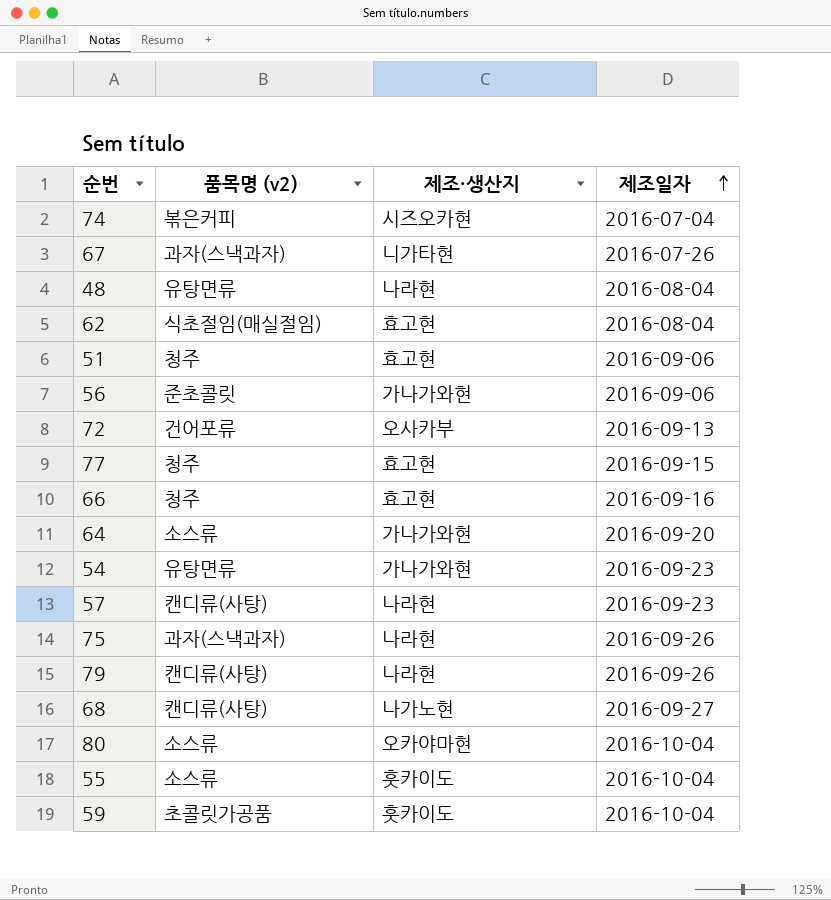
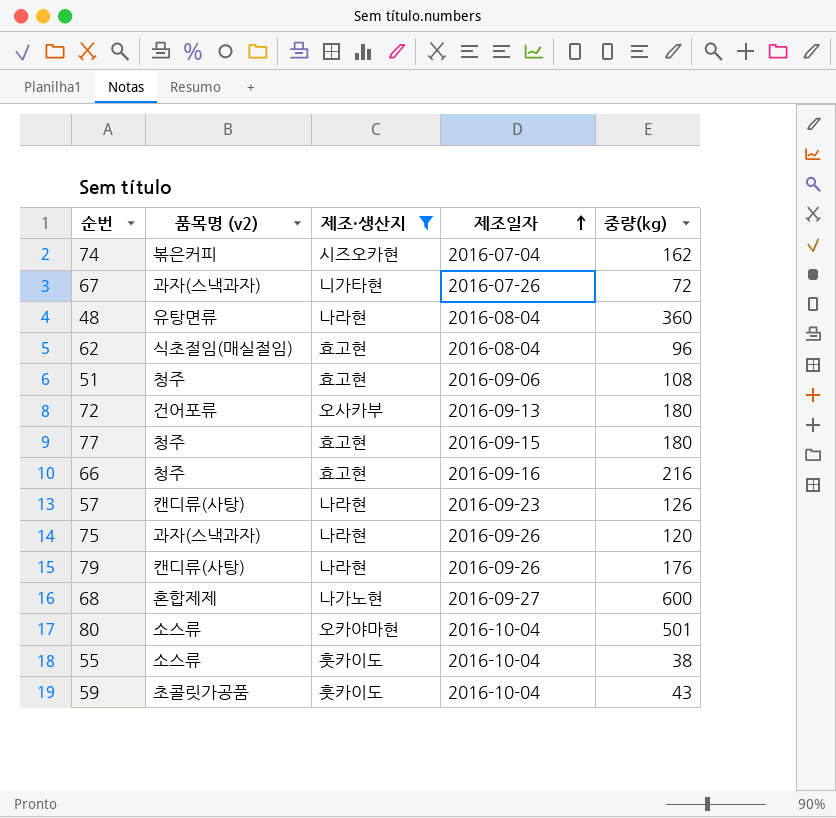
filter: none -> 제조·생산지 != 가나가와현
column 중량(kg) | position: none -> 5
68 | 품목명 (v2): 캔디류(사탕) -> 혼합제제

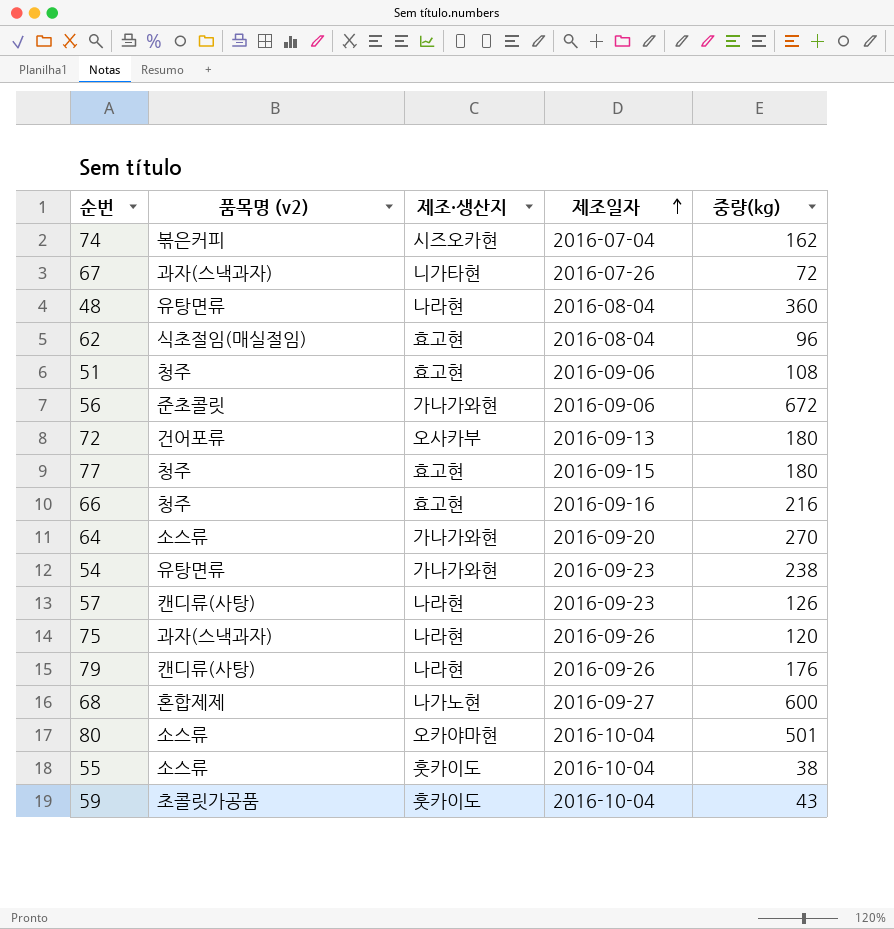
filter: 제조·생산지 != 가나가와현 -> none

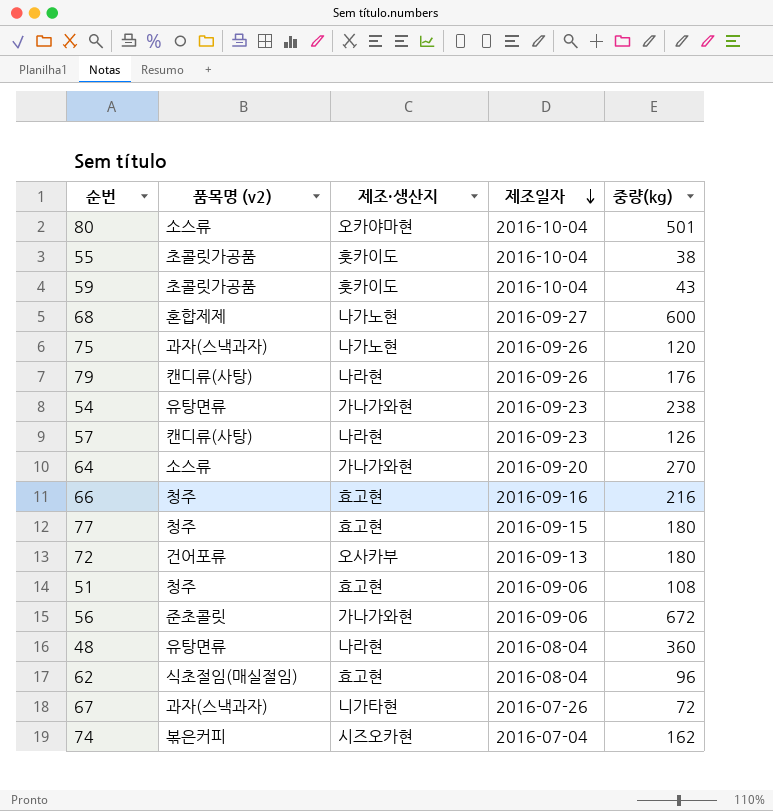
row order: 제조일자 ascending -> 제조일자 descending
55 | 품목명 (v2): 소스류 -> 초콜릿가공품
75 | 제조·생산지: 나라현 -> 나가노현

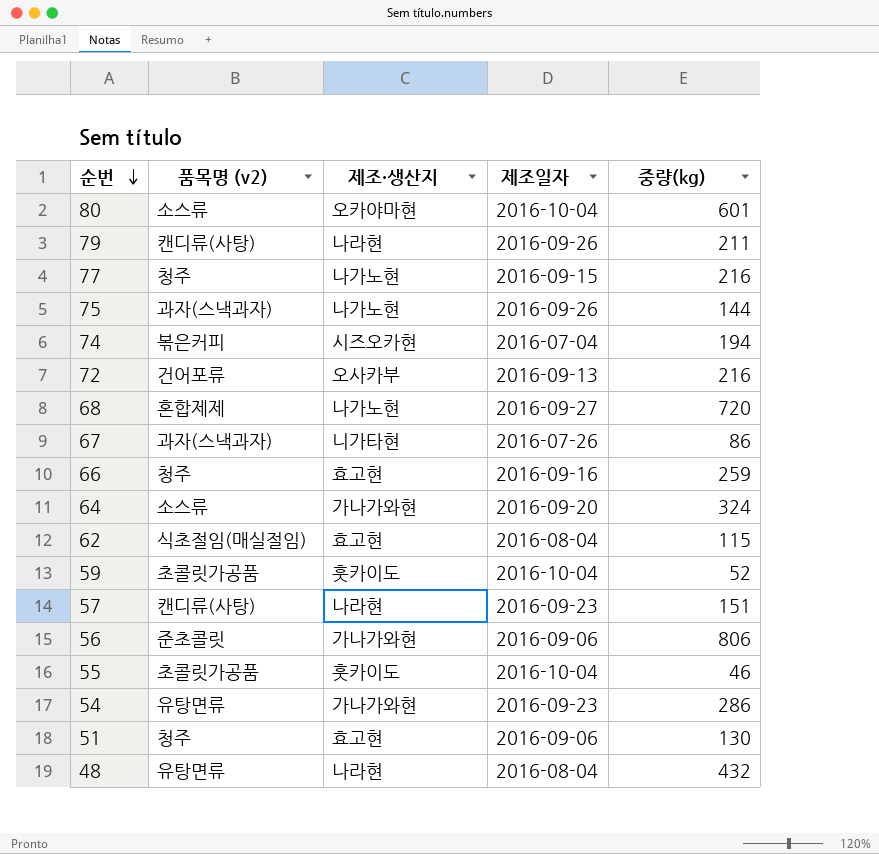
row order: 제조일자 descending -> 순번 descending
80 | 중량(kg): 501 -> 601
79 | 중량(kg): 176 -> 211
77 | 제조·생산지: 효고현 -> 나가노현
77 | 중량(kg): 180 -> 216
75 | 중량(kg): 120 -> 144
74 | 중량(kg): 162 -> 194
72 | 중량(kg): 180 -> 216
68 | 중량(kg): 600 -> 720
67 | 중량(kg): 72 -> 86
66 | 중량(kg): 216 -> 259
64 | 중량(kg): 270 -> 324
62 | 중량(kg): 96 -> 115
59 | 중량(kg): 43 -> 52
57 | 중량(kg): 126 -> 151
56 | 중량(kg): 672 -> 806
55 | 중량(kg): 38 -> 46
54 | 중량(kg): 238 -> 286
51 | 중량(kg): 108 -> 130
48 | 중량(kg): 360 -> 432

